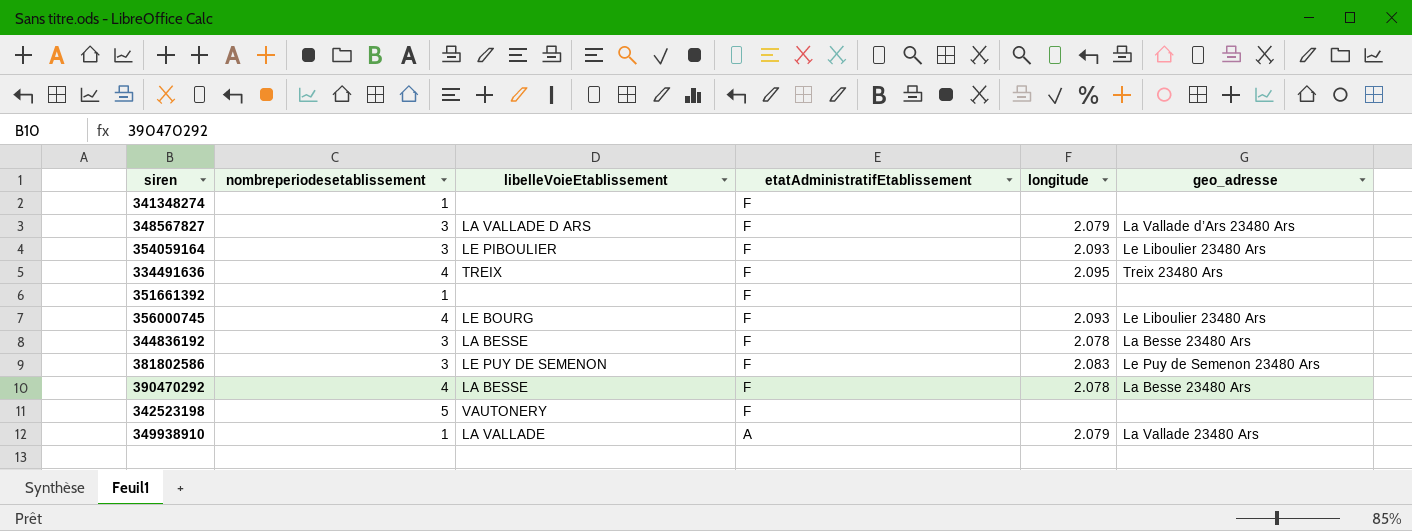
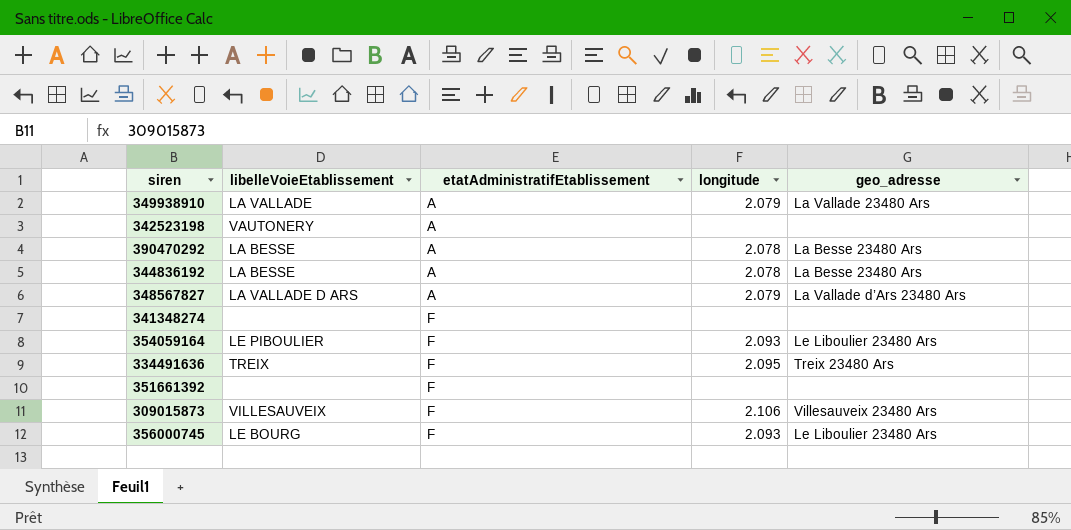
row order: etatAdministratifEtablissement descending -> etatAdministratifEtablissement ascending
column nombreperiodesetablissement | position: 2 -> none
row 381802586: 3 | LE PUY DE SEMENON | F | 2.083 | Le Puy de Semenon 23480 Ars -> none
342523198 | etatAdministratifEtablissement: F -> A
390470292 | etatAdministratifEtablissement: F -> A
344836192 | etatAdministratifEtablissement: F -> A
348567827 | etatAdministratifEtablissement: F -> A
row 309015873: none -> VILLESAUVEIX | F | 2.106 | Villesauveix 23480 Ars

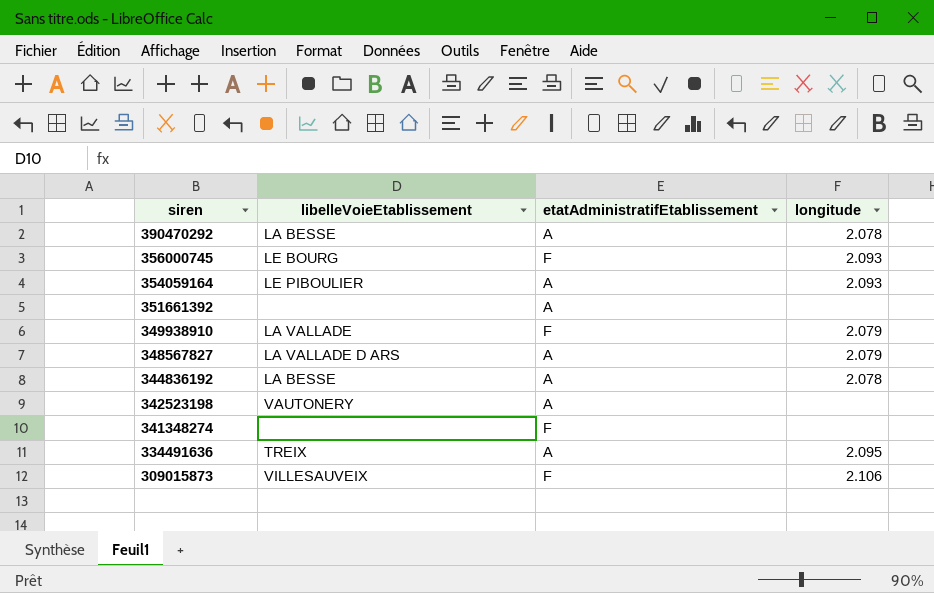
row order: etatAdministratifEtablissement ascending -> siren descending
column geo_adresse | position: 5 -> none
354059164 | etatAdministratifEtablissement: F -> A
351661392 | etatAdministratifEtablissement: F -> A
349938910 | etatAdministratifEtablissement: A -> F
334491636 | etatAdministratifEtablissement: F -> A

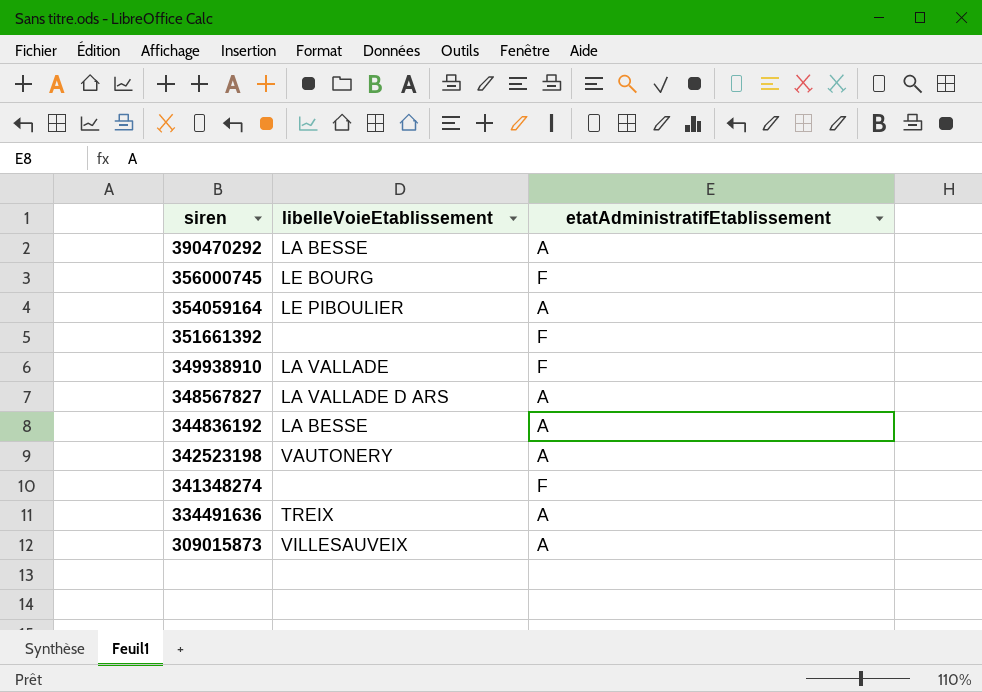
column longitude | position: 4 -> none
351661392 | etatAdministratifEtablissement: A -> F
309015873 | etatAdministratifEtablissement: F -> A

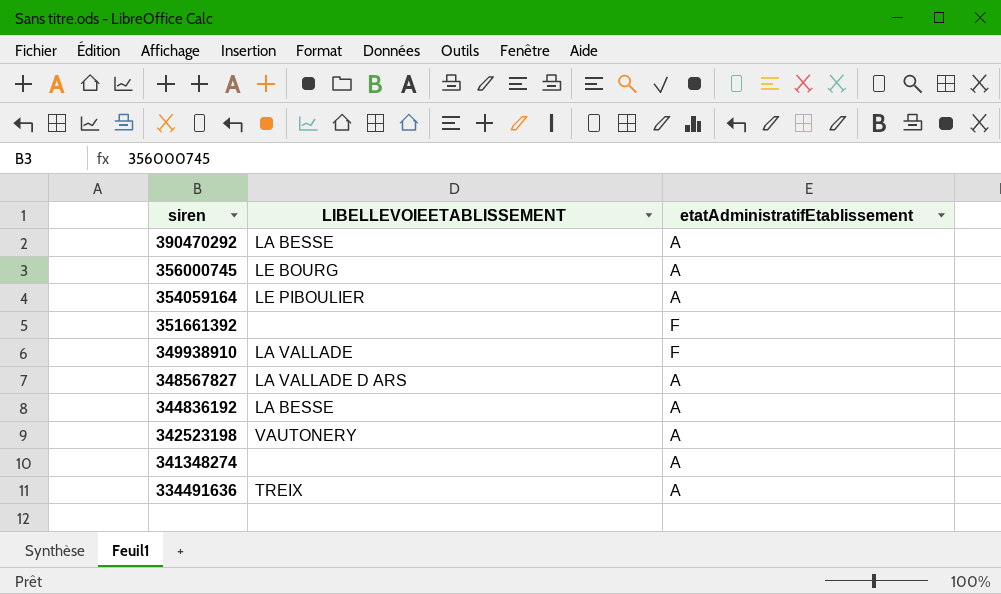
column name: libelleVoieEtablissement -> LIBELLEVOIEETABLISSEMENT
row 309015873: VILLESAUVEIX | A -> none
356000745 | etatAdministratifEtablissement: F -> A
341348274 | etatAdministratifEtablissement: F -> A

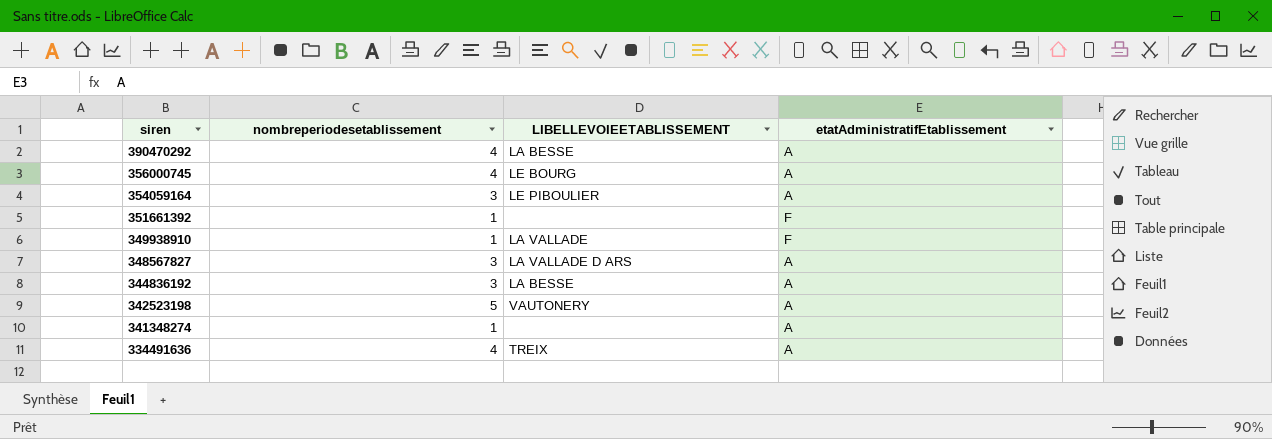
column nombreperiodesetablissement | position: none -> 2

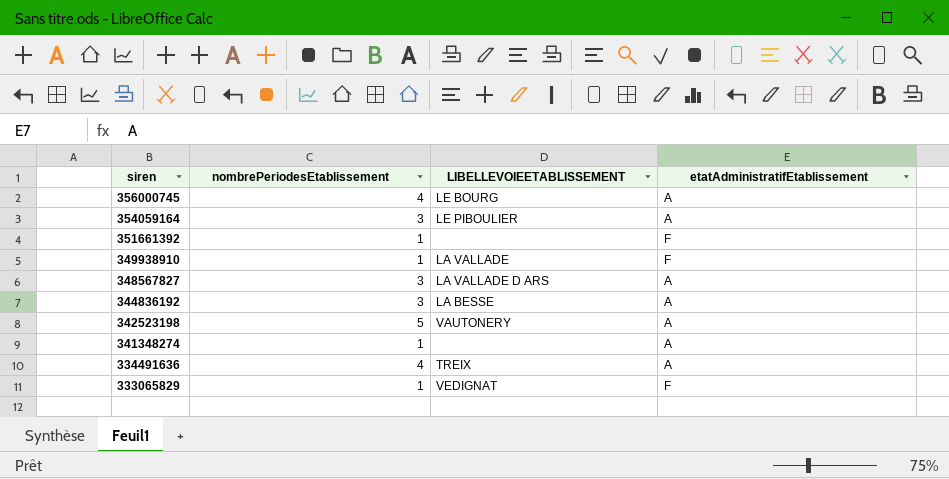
column name: nombreperiodesetablissement -> nombrePeriodesEtablissement
row 390470292: 4 | LA BESSE | A -> none
row 333065829: none -> 1 | VEDIGNAT | F

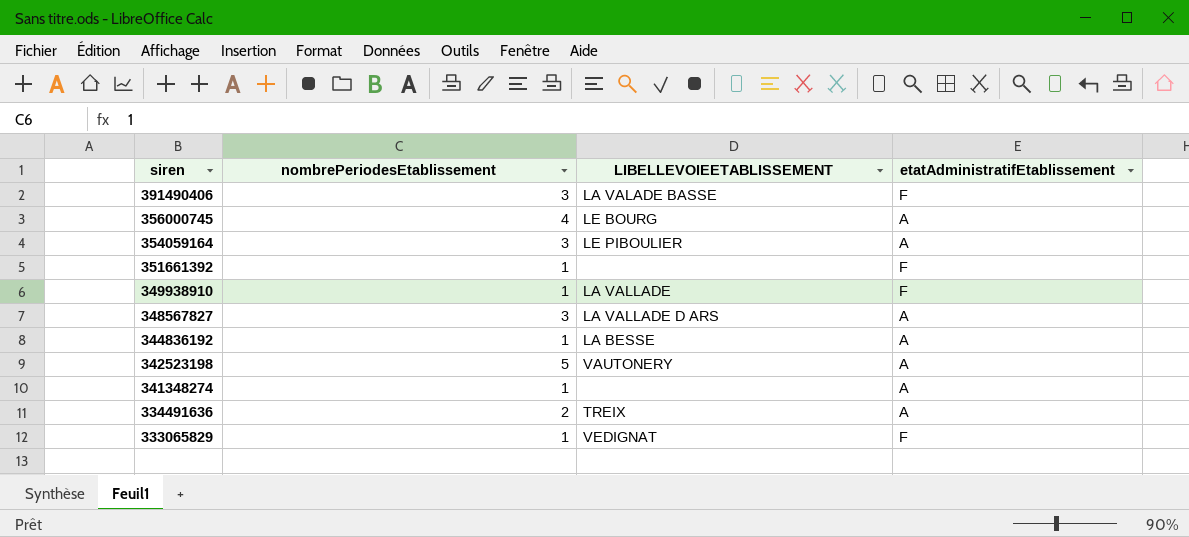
row 391490406: none -> 3 | LA VALADE BASSE | F
344836192 | nombrePeriodesEtablissement: 3 -> 1
334491636 | nombrePeriodesEtablissement: 4 -> 2

